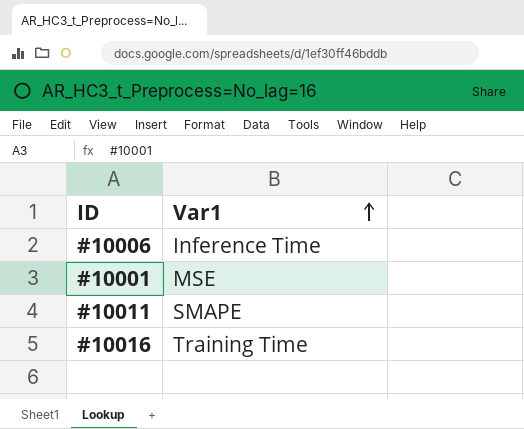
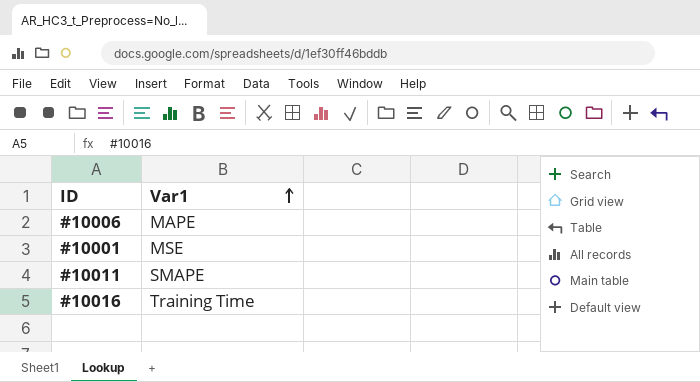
#10006 | Var1: Inference Time -> MAPE

